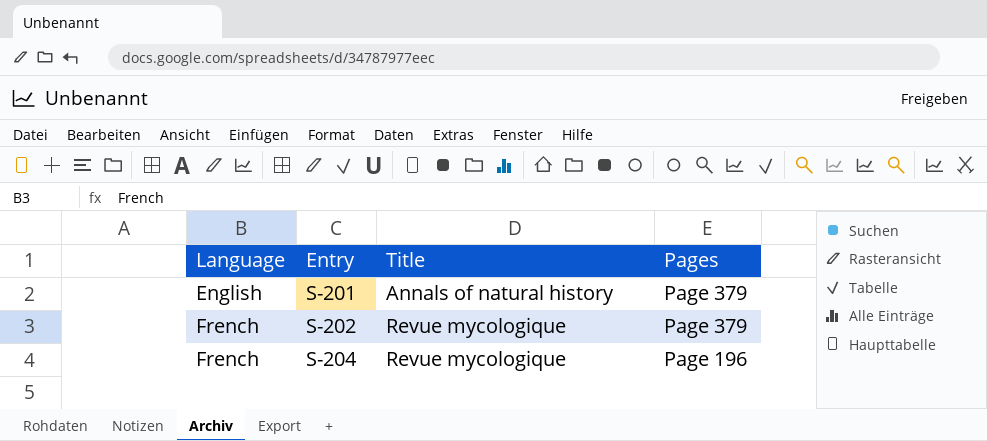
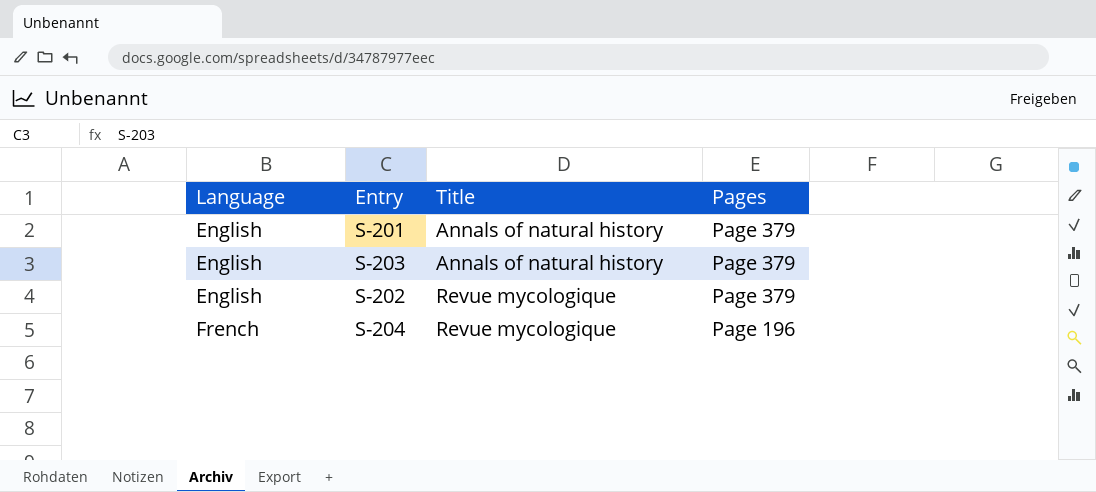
row S-203: none -> English | Annals of natural history | Page 379
S-202 | Language: French -> English

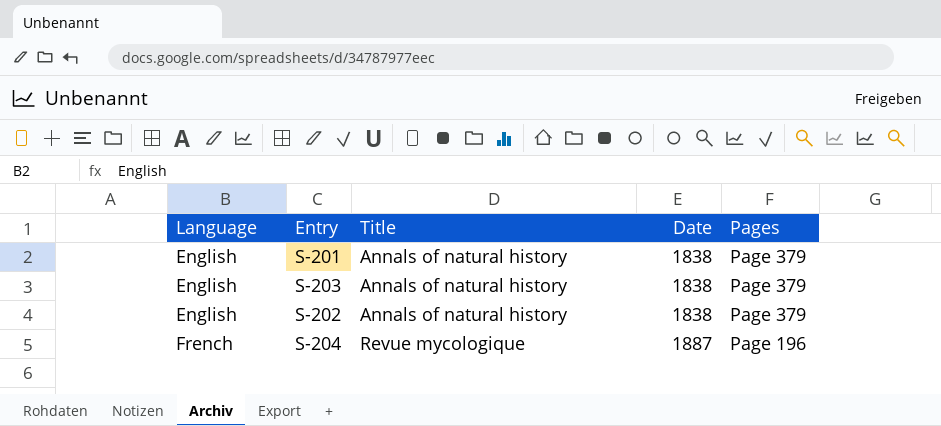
column Date | position: none -> 4
S-202 | Title: Revue mycologique -> Annals of natural history

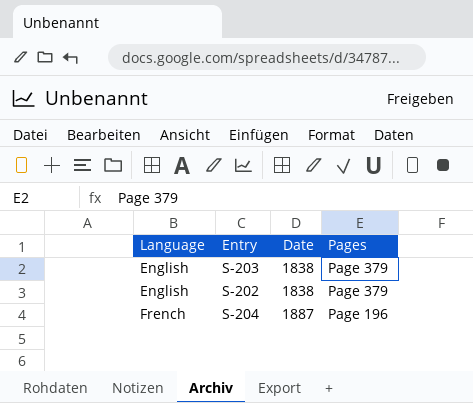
column Title | position: 3 -> none
row S-201: English | Annals of natural history | 1838 | Page 379 -> none

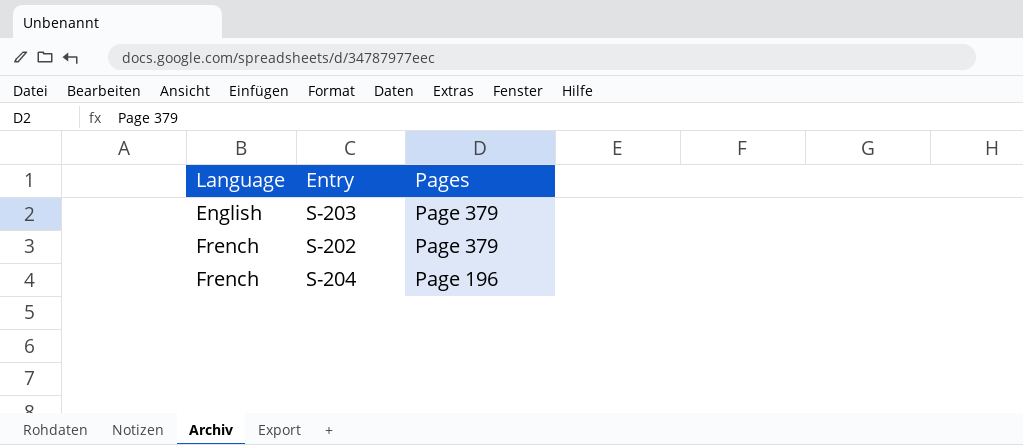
column Date | position: 3 -> none
S-202 | Language: English -> French

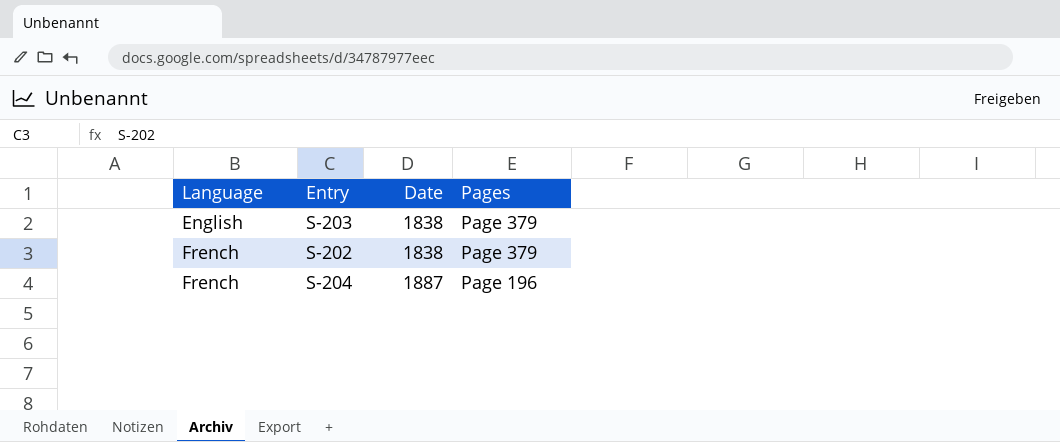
column Date | position: none -> 3

